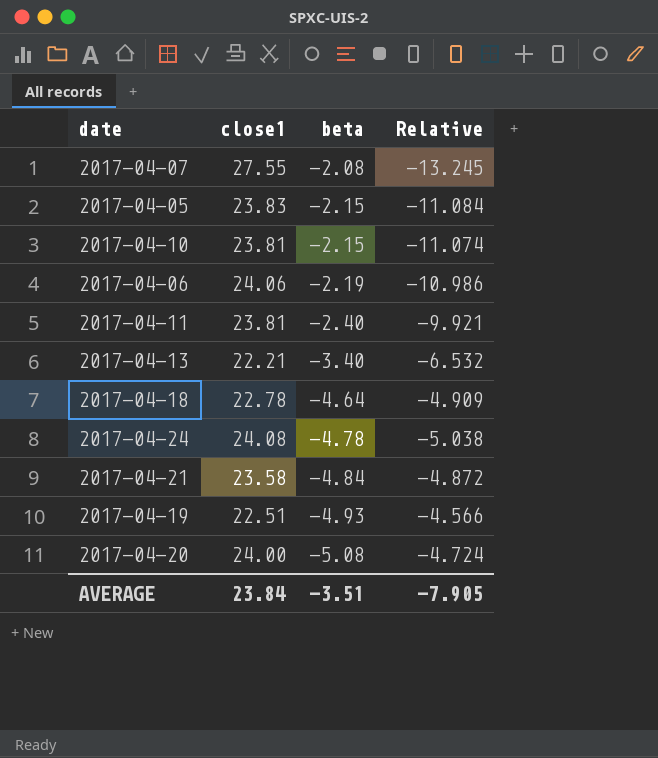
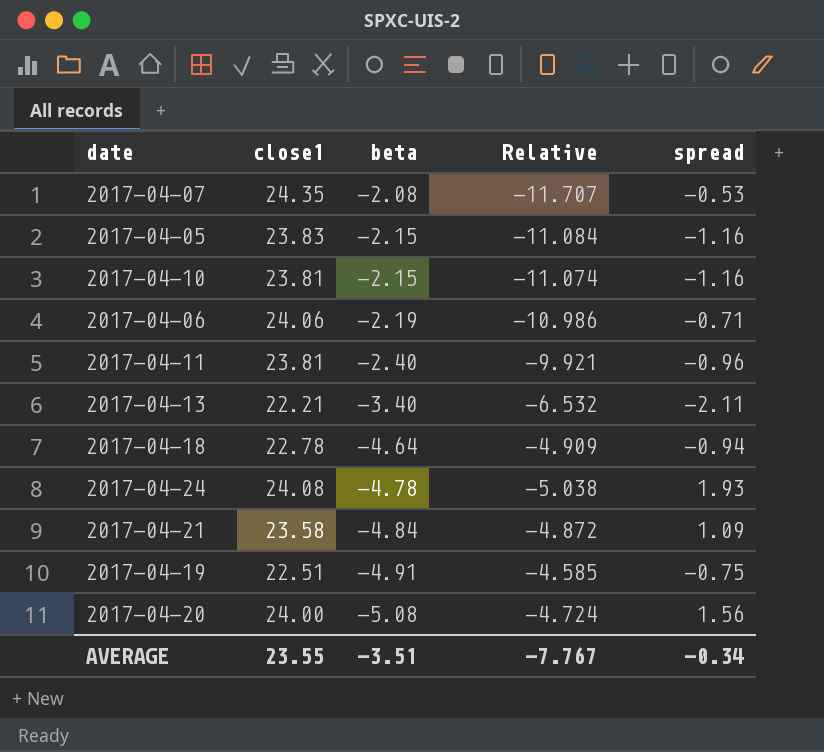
column spread | position: none -> 5
2017-04-07 | close1: 27.55 -> 24.35
2017-04-07 | Relative: -13.245 -> -11.707
2017-04-19 | beta: -4.93 -> -4.91
2017-04-19 | Relative: -4.566 -> -4.585
AVERAGE | close1: 23.84 -> 23.55
AVERAGE | Relative: -7.905 -> -7.767

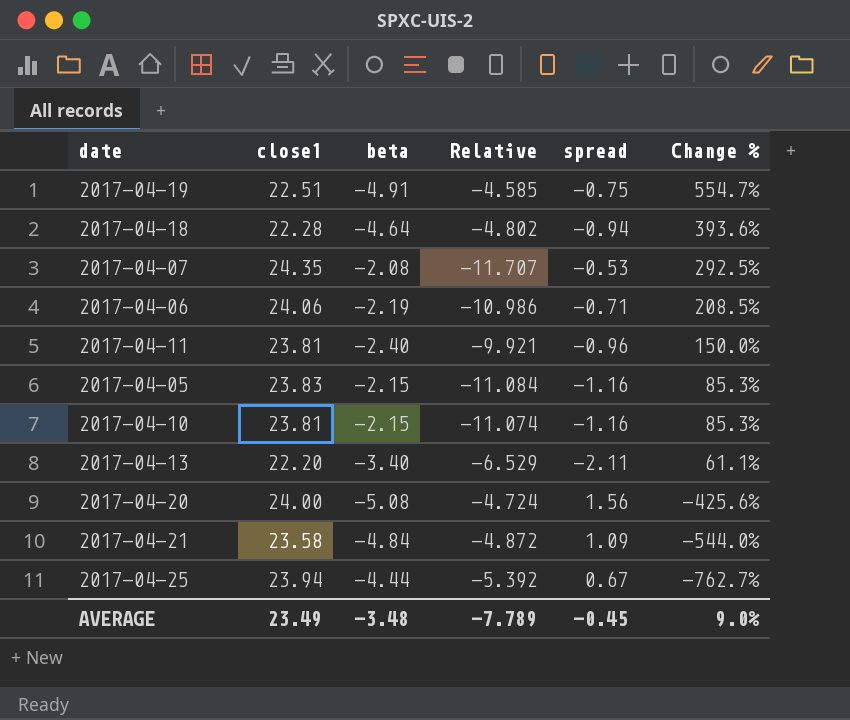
row order: beta descending -> Change % descending
column Change % | formula: none -> ([beta] - [spread]) / [spread]
row 2017-04-24: 24.08 | -4.78 | -5.038 | 1.93 -> none
2017-04-18 | close1: 22.78 -> 22.28
2017-04-18 | Relative: -4.909 -> -4.802
2017-04-13 | close1: 22.21 -> 22.20
2017-04-13 | Relative: -6.532 -> -6.529
row 2017-04-25: none -> 23.94 | -4.44 | -5.392 | 0.67 | -762.7%
AVERAGE | close1: 23.55 -> 23.49
AVERAGE | beta: -3.51 -> -3.48
AVERAGE | Relative: -7.767 -> -7.789
AVERAGE | spread: -0.34 -> -0.45

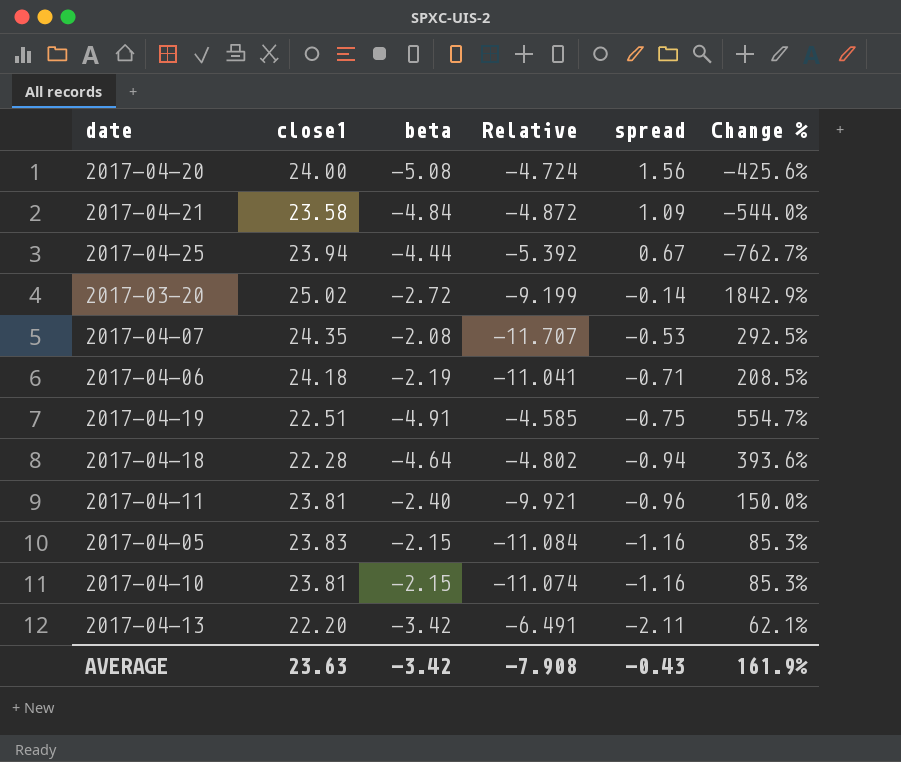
row order: Change % descending -> spread descending
row 2017-03-20: none -> 25.02 | -2.72 | -9.199 | -0.14 | 1842.9%
2017-04-06 | close1: 24.06 -> 24.18
2017-04-06 | Relative: -10.986 -> -11.041
2017-04-13 | beta: -3.40 -> -3.42
2017-04-13 | Relative: -6.529 -> -6.491
2017-04-13 | Change %: 61.1% -> 62.1%
AVERAGE | close1: 23.49 -> 23.63
AVERAGE | beta: -3.48 -> -3.42
AVERAGE | Relative: -7.789 -> -7.908
AVERAGE | spread: -0.45 -> -0.43
AVERAGE | Change %: 9.0% -> 161.9%

